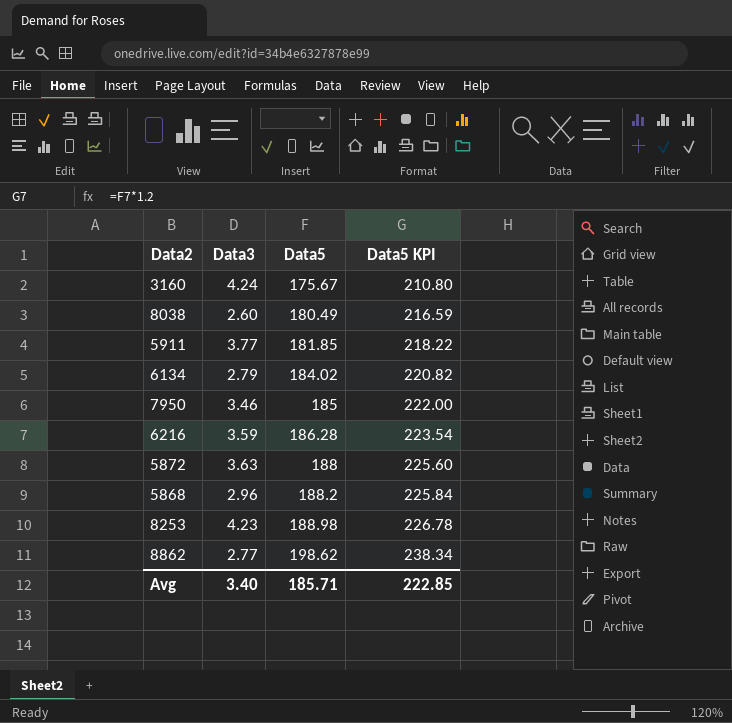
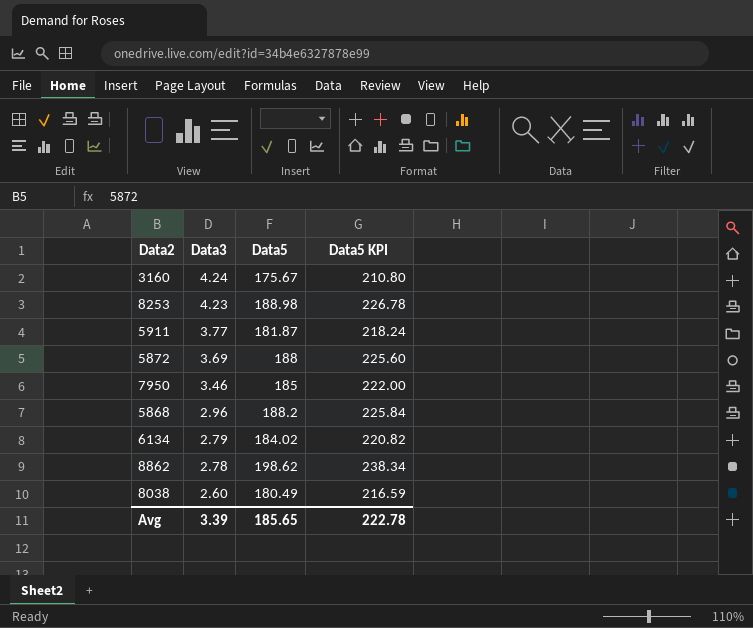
row order: Data5 ascending -> Data3 descending
row 6216: 3.59 | 186.28 | 223.54 -> none
5911 | Data5: 181.85 -> 181.87
5911 | Data5 KPI: 218.22 -> 218.24
5872 | Data3: 3.63 -> 3.69
8862 | Data3: 2.77 -> 2.78
Avg | Data3: 3.40 -> 3.39
Avg | Data5: 185.71 -> 185.65
Avg | Data5 KPI: 222.85 -> 222.78

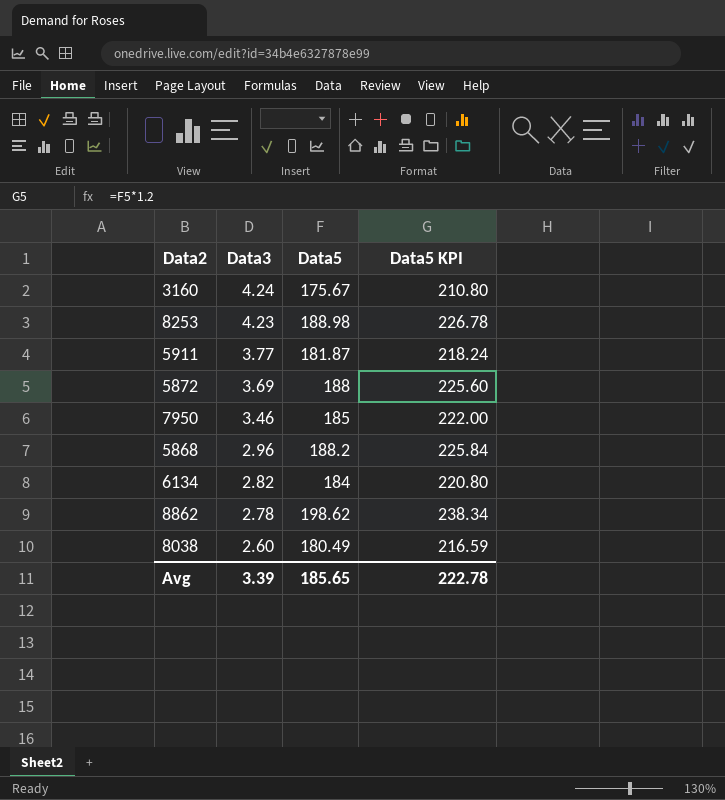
6134 | Data3: 2.79 -> 2.82
6134 | Data5: 184.02 -> 184
6134 | Data5 KPI: 220.82 -> 220.80

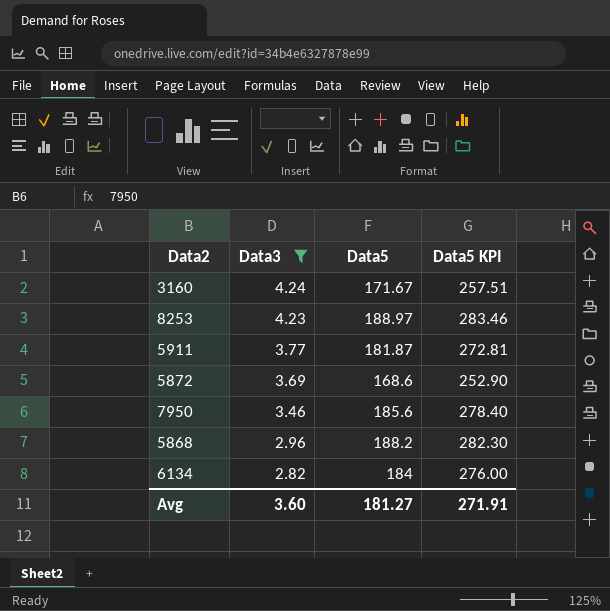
filter: none -> Data3 >= 2.82
column Data5 KPI | formula: [Data5] * 1.2 -> [Data5] * 1.5
3160 | Data5: 175.67 -> 171.67
8253 | Data5: 188.98 -> 188.97
5872 | Data5: 188 -> 168.6
7950 | Data5: 185 -> 185.6
Avg | Data3: 3.39 -> 3.60
Avg | Data5: 185.65 -> 181.27
Avg | Data5 KPI: 222.78 -> 271.91

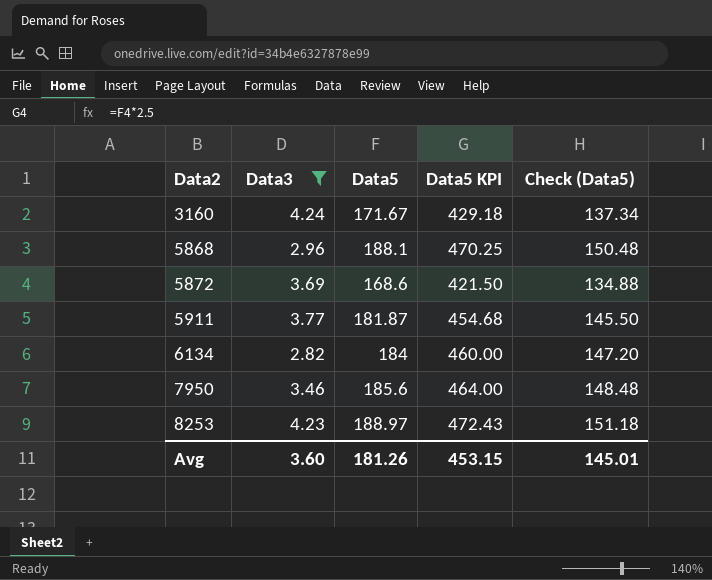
row order: Data3 descending -> Data2 ascending
column Data5 KPI | formula: [Data5] * 1.5 -> [Data5] * 2.5
column Check (Data5) | formula: none -> [Data5] * 0.8
5868 | Data5: 188.2 -> 188.1
Avg | Data5: 181.27 -> 181.26
Avg | Data5 KPI: 271.91 -> 453.15

